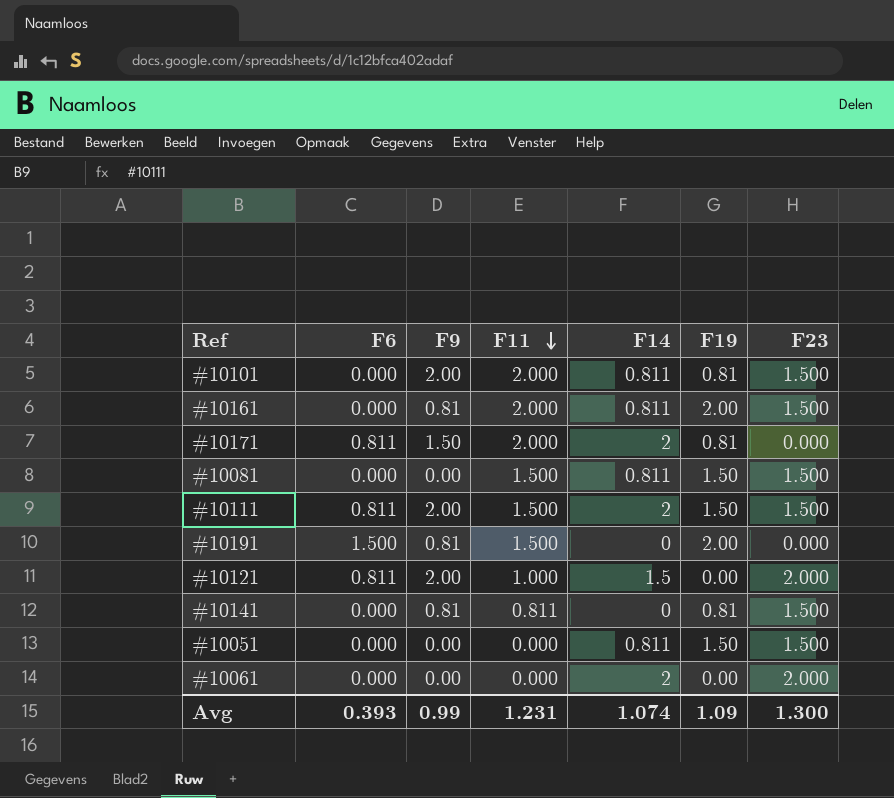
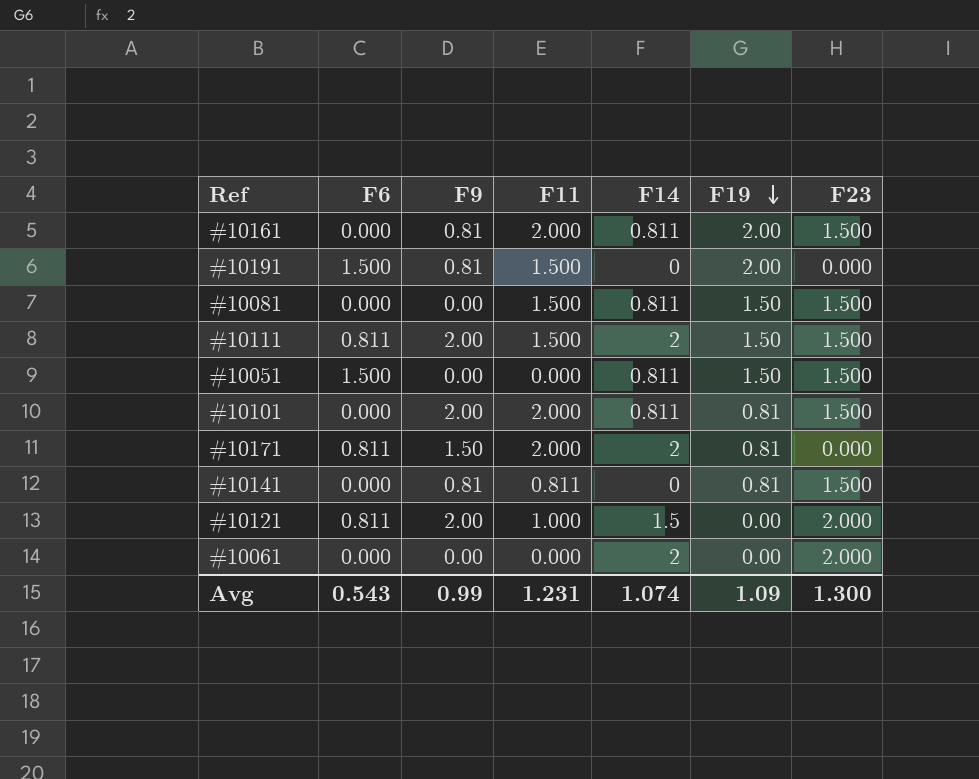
row order: F11 descending -> F19 descending
#10051 | F6: 0.000 -> 1.500
Avg | F6: 0.393 -> 0.543

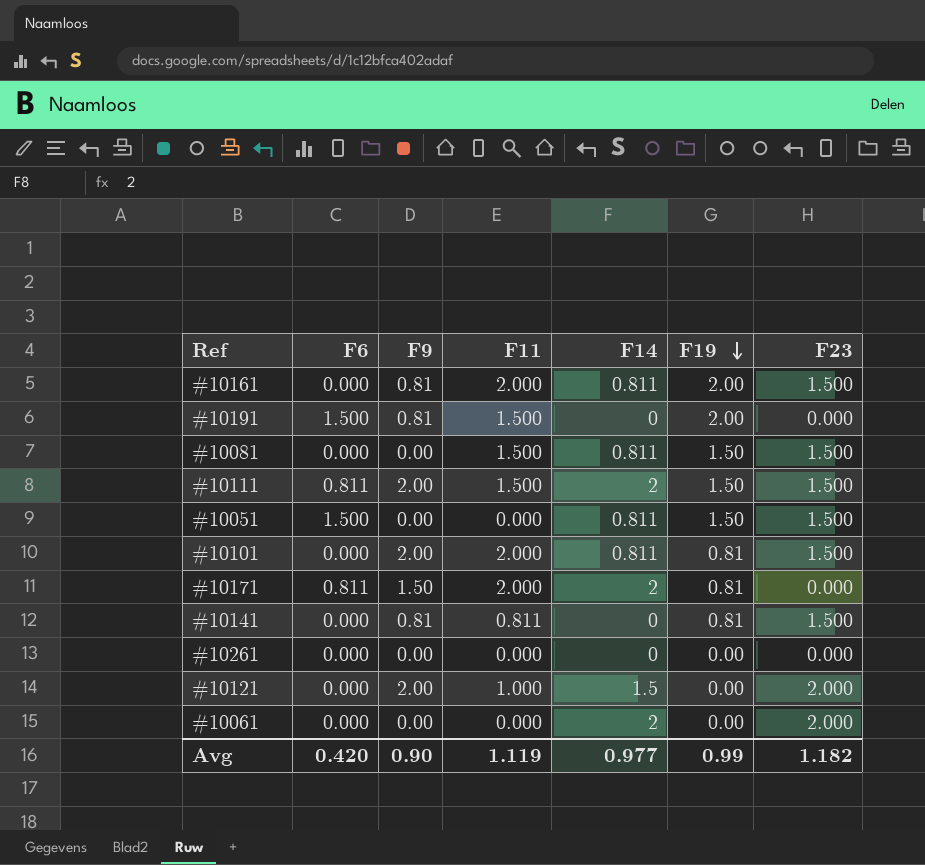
row #10261: none -> 0.000 | 0.00 | 0.000 | 0 | 0.00 | 0.000
#10121 | F6: 0.811 -> 0.000
Avg | F6: 0.543 -> 0.420
Avg | F9: 0.99 -> 0.90
Avg | F11: 1.231 -> 1.119
Avg | F14: 1.074 -> 0.977
Avg | F19: 1.09 -> 0.99
Avg | F23: 1.300 -> 1.182

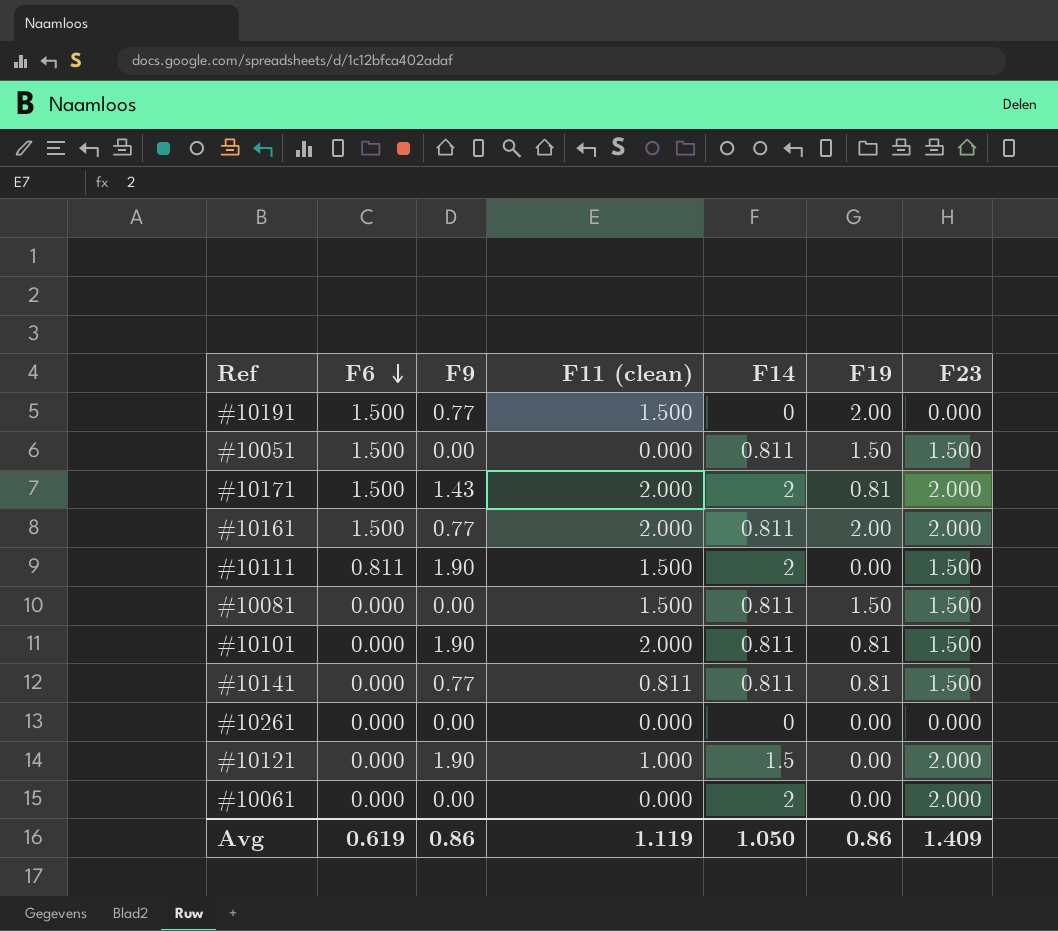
row order: F19 descending -> F6 descending
column name: F11 -> F11 (clean)
#10191 | F9: 0.81 -> 0.77
#10171 | F6: 0.811 -> 1.500
#10171 | F9: 1.50 -> 1.43
#10171 | F23: 0.000 -> 2.000
#10161 | F6: 0.000 -> 1.500
#10161 | F9: 0.81 -> 0.77
#10161 | F23: 1.500 -> 2.000
#10111 | F9: 2.00 -> 1.90
#10111 | F19: 1.50 -> 0.00
#10101 | F9: 2.00 -> 1.90
#10141 | F9: 0.81 -> 0.77
#10141 | F14: 0 -> 0.811
#10121 | F9: 2.00 -> 1.90
Avg | F6: 0.420 -> 0.619
Avg | F9: 0.90 -> 0.86
Avg | F14: 0.977 -> 1.050
Avg | F19: 0.99 -> 0.86
Avg | F23: 1.182 -> 1.409

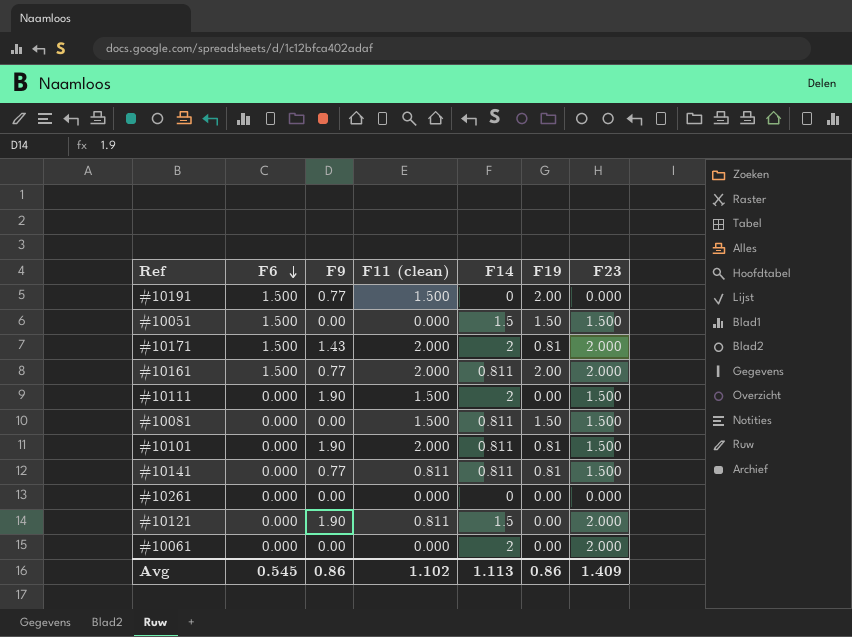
#10051 | F14: 0.811 -> 1.5
#10111 | F6: 0.811 -> 0.000
#10121 | F11 (clean): 1.000 -> 0.811
Avg | F6: 0.619 -> 0.545
Avg | F11 (clean): 1.119 -> 1.102
Avg | F14: 1.050 -> 1.113

